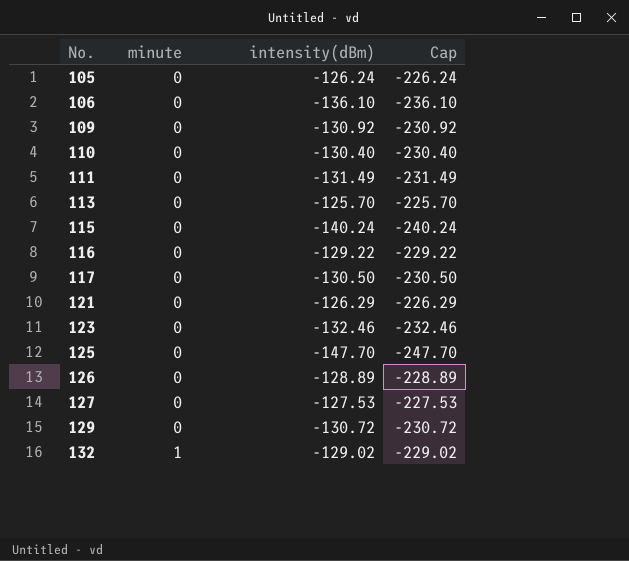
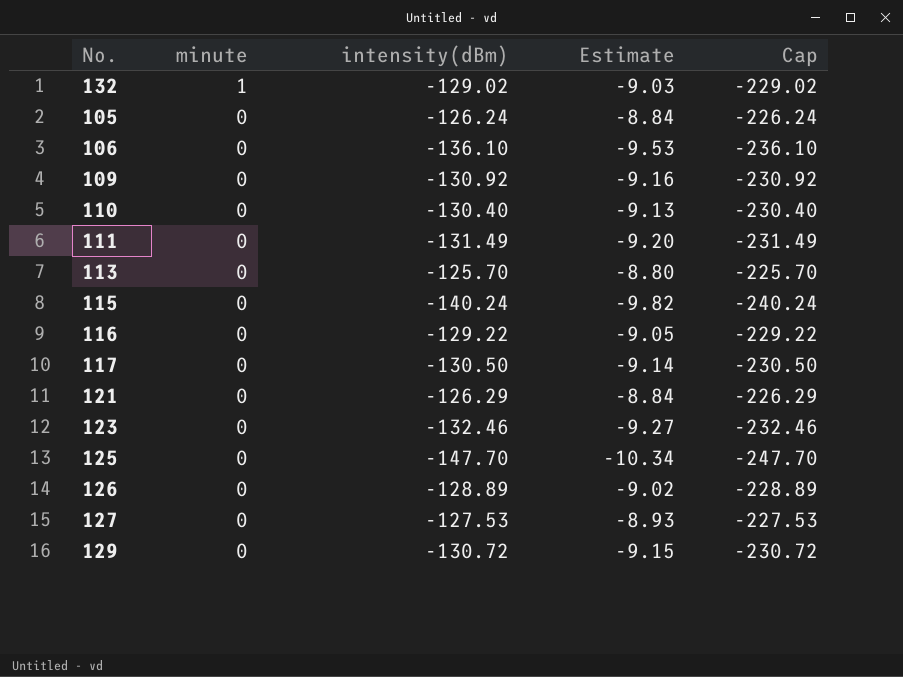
row order: No. ascending -> minute descending
column Estimate | formula: none -> [intensity(dBm)] * 0.07

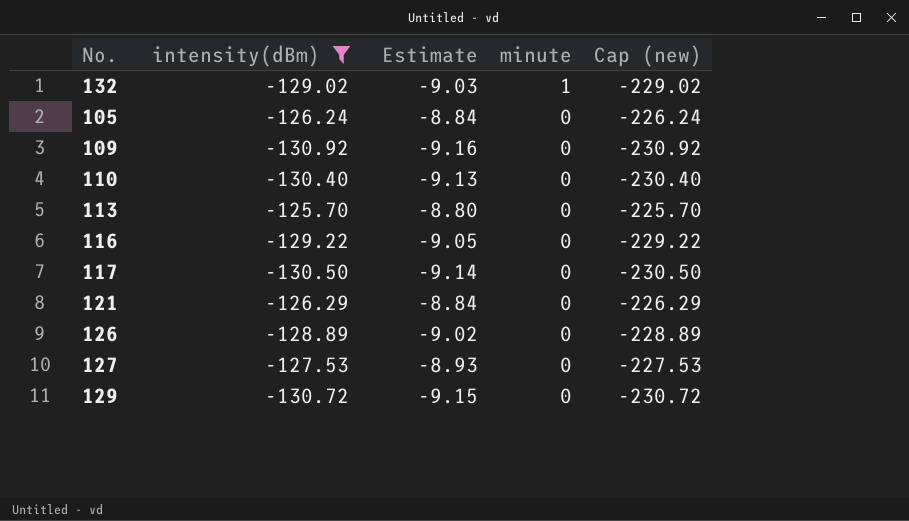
filter: none -> intensity(dBm) >= -130.92
column minute | position: 2 -> 4
column name: Cap -> Cap (new)

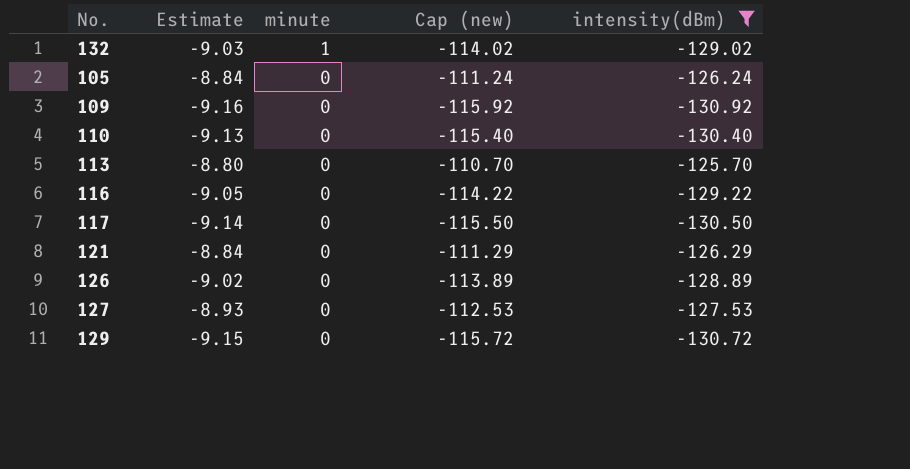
column Cap (new) | formula: [intensity(dBm)] - 100 -> [intensity(dBm)] + 15
column intensity(dBm) | position: 2 -> 5

